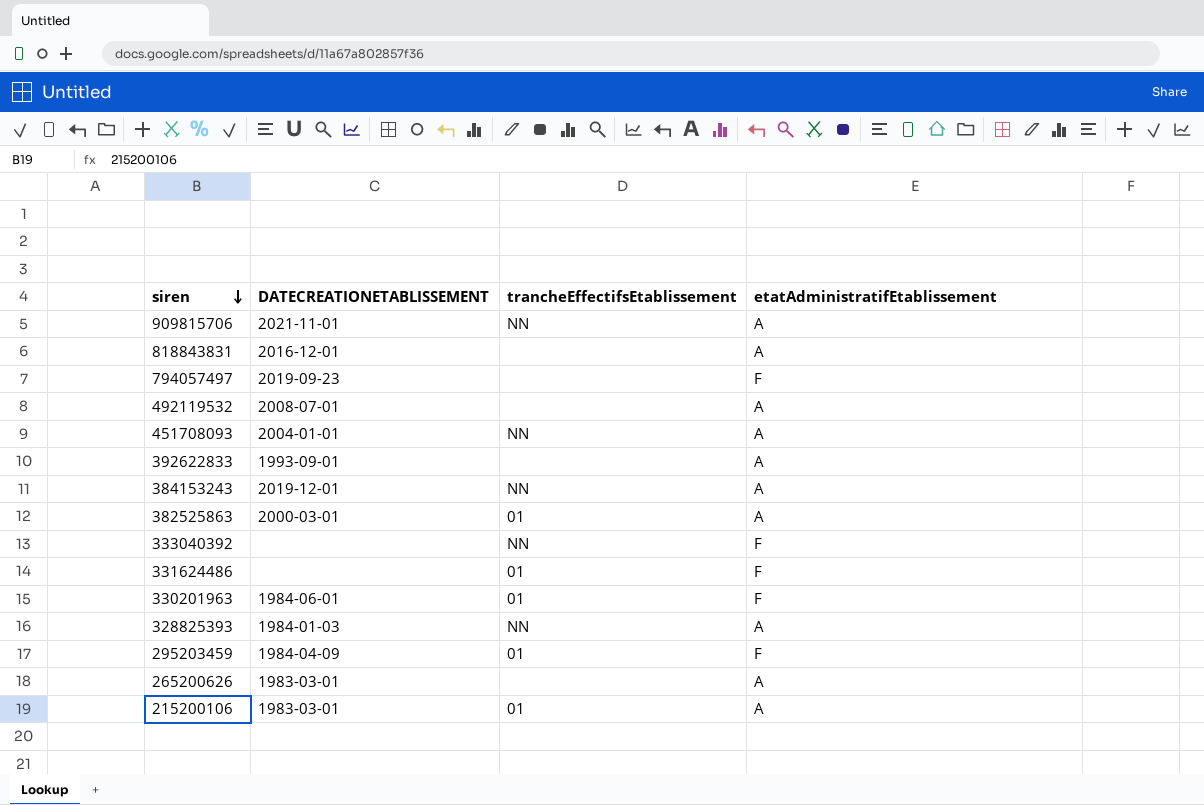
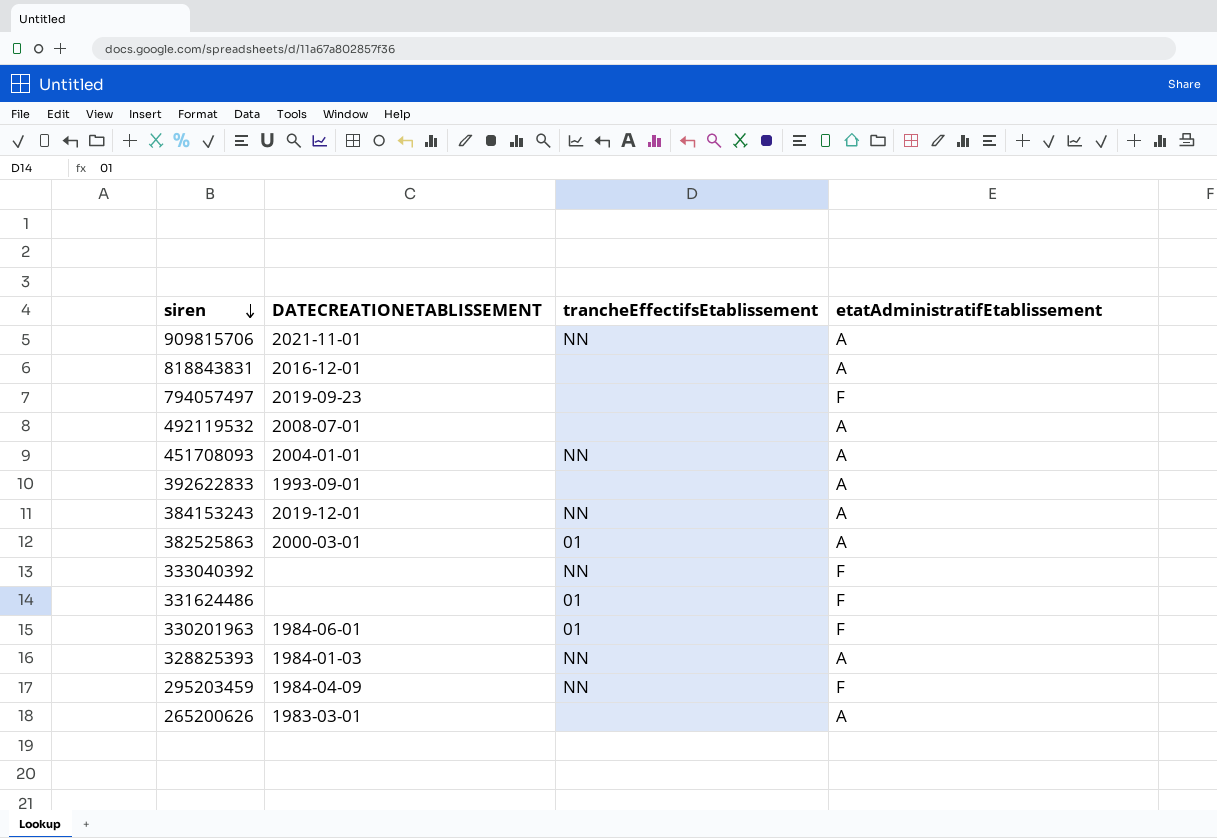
row 215200106: 1983-03-01 | 01 | A -> none
295203459 | trancheEffectifsEtablissement: 01 -> NN

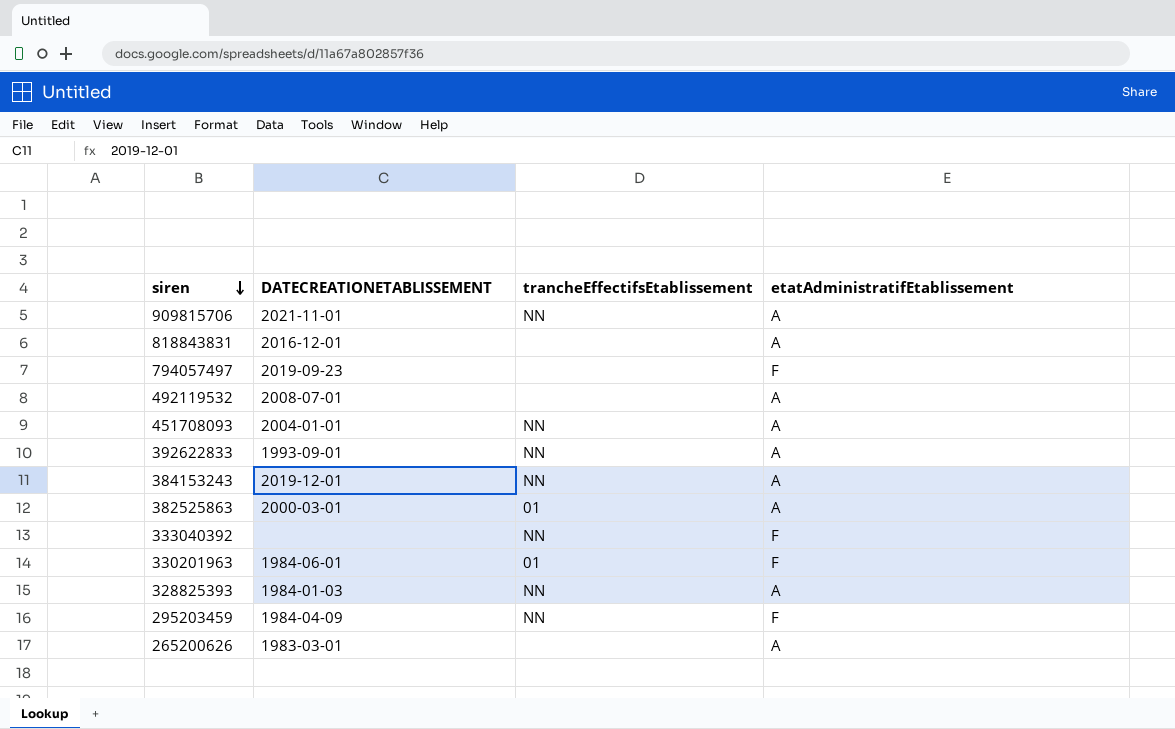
row 331624486: none | 01 | F -> none
392622833 | trancheEffectifsEtablissement: none -> NN

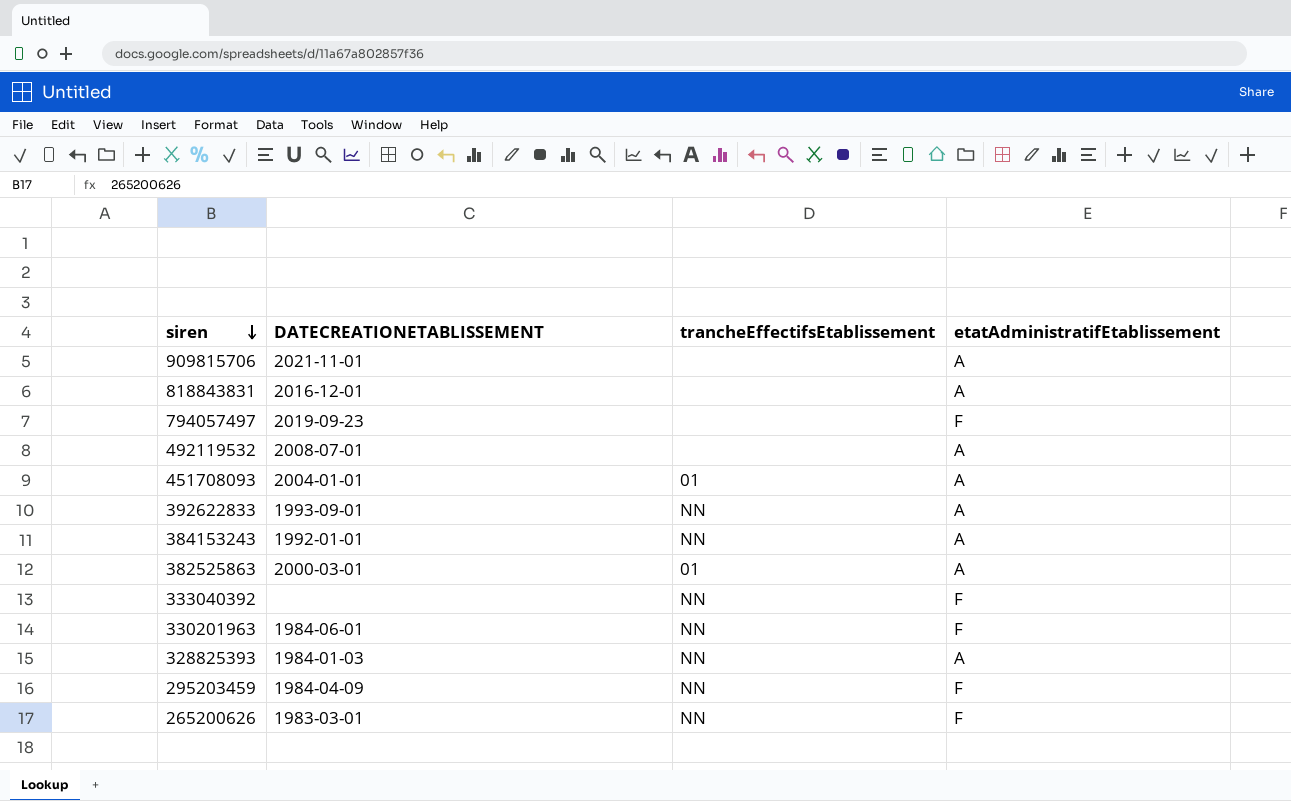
909815706 | trancheEffectifsEtablissement: NN -> none
451708093 | trancheEffectifsEtablissement: NN -> 01
384153243 | DATECREATIONETABLISSEMENT: 2019-12-01 -> 1992-01-01
330201963 | trancheEffectifsEtablissement: 01 -> NN
265200626 | trancheEffectifsEtablissement: none -> NN
265200626 | etatAdministratifEtablissement: A -> F

